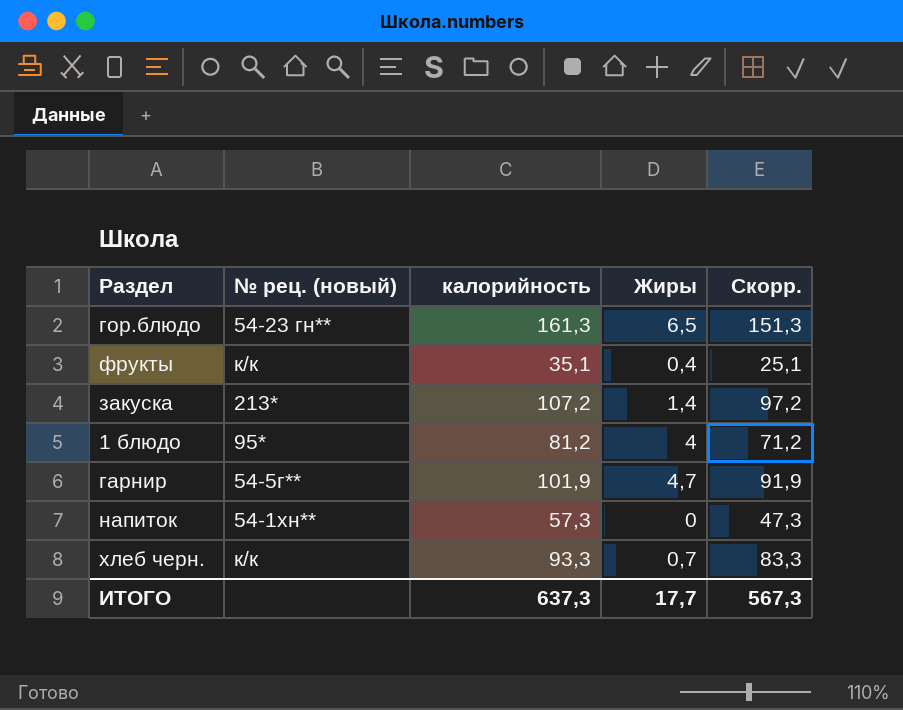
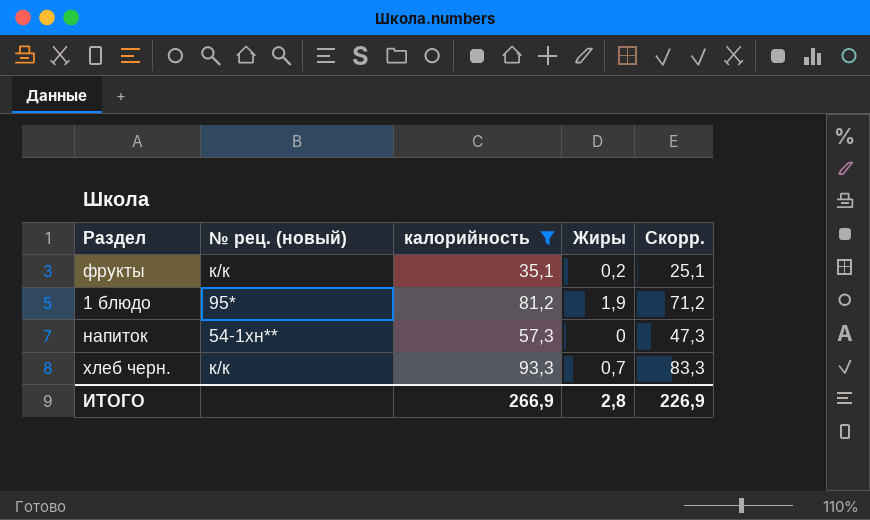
filter: none -> калорийность <= 93,3
фрукты | Жиры: 0,4 -> 0,2
1 блюдо | Жиры: 4 -> 1,9
ИТОГО | калорийность: 637,3 -> 266,9
ИТОГО | Жиры: 17,7 -> 2,8
ИТОГО | Скорр.: 567,3 -> 226,9

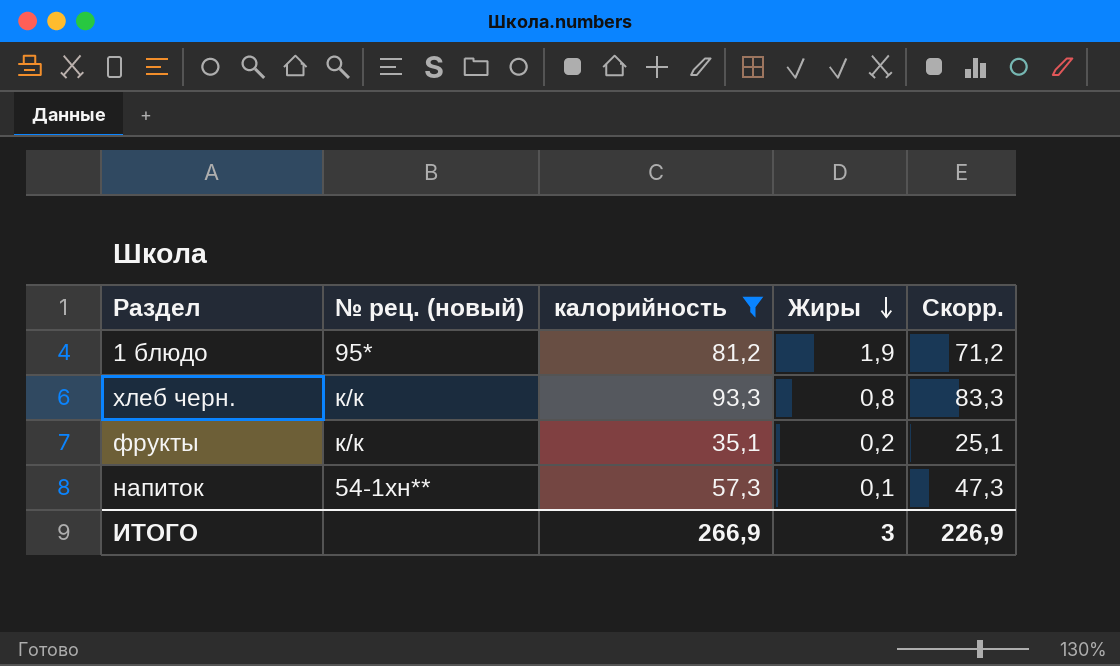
row order: none -> Жиры descending
хлеб черн. | Жиры: 0,7 -> 0,8
напиток | Жиры: 0 -> 0,1
ИТОГО | Жиры: 2,8 -> 3

